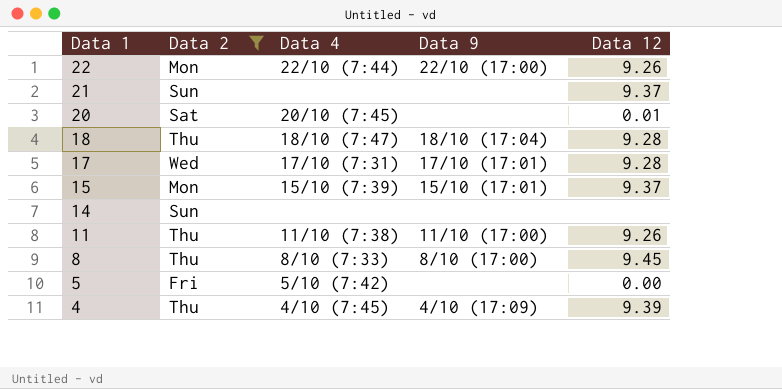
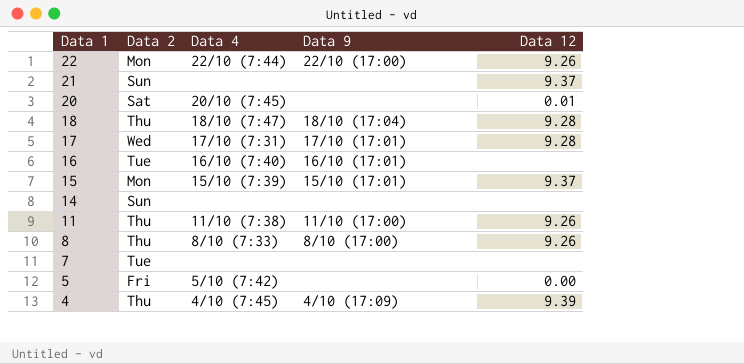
filter: Data 2 != Tue -> none
8 | Data 12: 9.45 -> 9.26

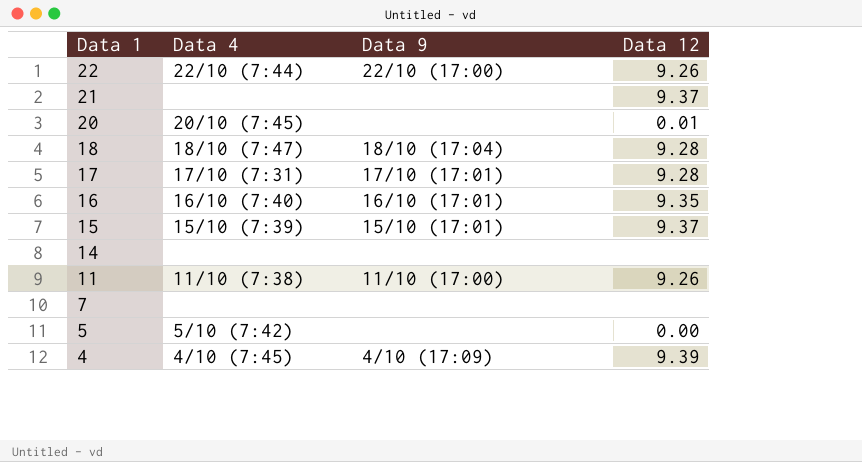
column Data 2 | position: 2 -> none
row 8: Thu | 8/10 (7:33) | 8/10 (17:00) | 9.26 -> none
16 | Data 12: none -> 9.35

